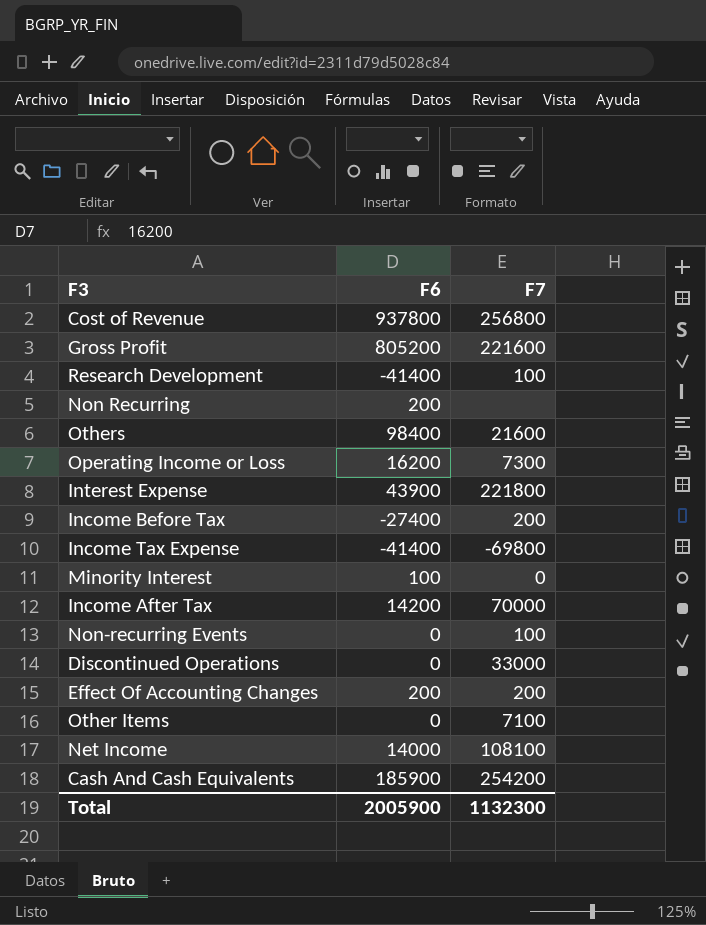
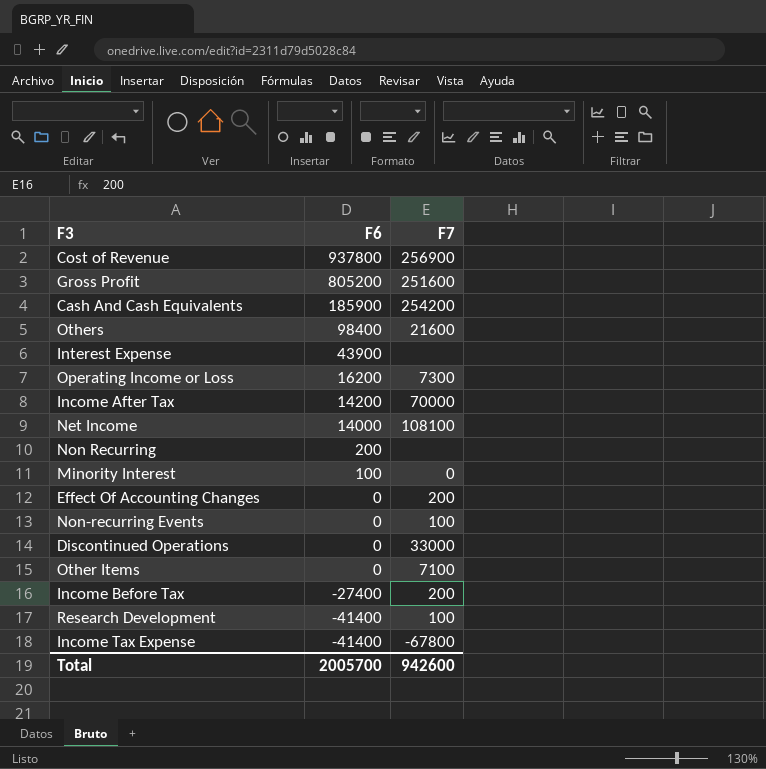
row order: none -> F6 descending
Cost of Revenue | F7: 256800 -> 256900
Gross Profit | F7: 221600 -> 251600
Interest Expense | F7: 221800 -> none
Effect Of Accounting Changes | F6: 200 -> 0
Income Tax Expense | F7: -69800 -> -67800
Total | F6: 2005900 -> 2005700
Total | F7: 1132300 -> 942600

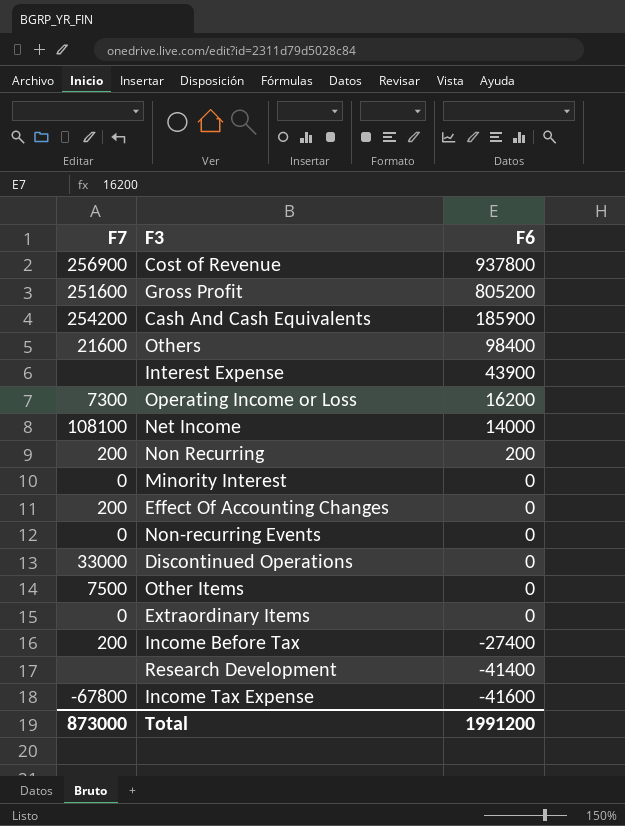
column F7 | position: 3 -> 1
row Income After Tax: 14200 | 70000 -> none
Non Recurring | F7: none -> 200
Minority Interest | F6: 100 -> 0
Non-recurring Events | F7: 100 -> 0
Other Items | F7: 7100 -> 7500
row Extraordinary Items: none -> 0 | 0
Research Development | F7: 100 -> none
Income Tax Expense | F6: -41400 -> -41600
Total | F7: 942600 -> 873000
Total | F6: 2005700 -> 1991200

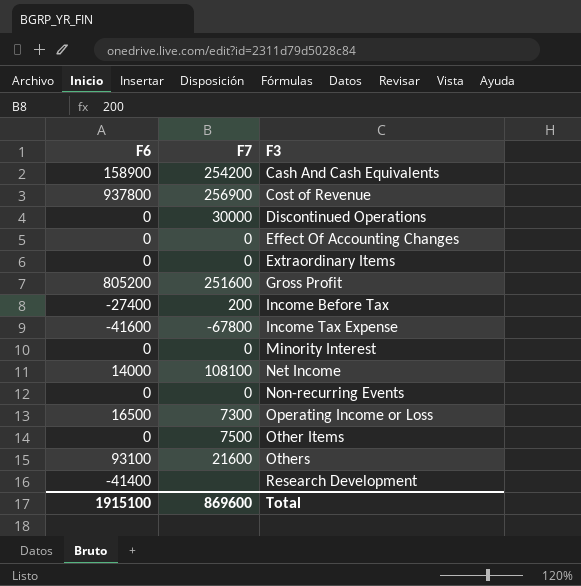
row order: F6 descending -> F3 ascending
column F6 | position: 3 -> 1
row Interest Expense: none | 43900 -> none
row Non Recurring: 200 | 200 -> none
Cash And Cash Equivalents | F6: 185900 -> 158900
Discontinued Operations | F7: 33000 -> 30000
Effect Of Accounting Changes | F7: 200 -> 0
Operating Income or Loss | F6: 16200 -> 16500
Others | F6: 98400 -> 93100
Total | F6: 1991200 -> 1915100
Total | F7: 873000 -> 869600

